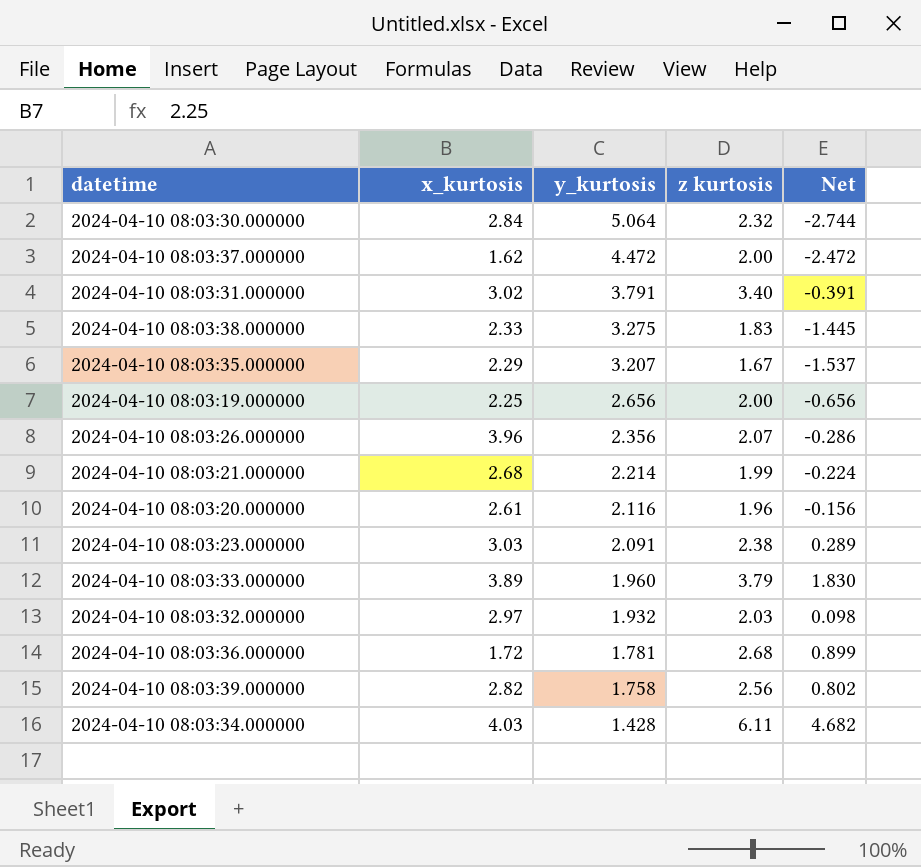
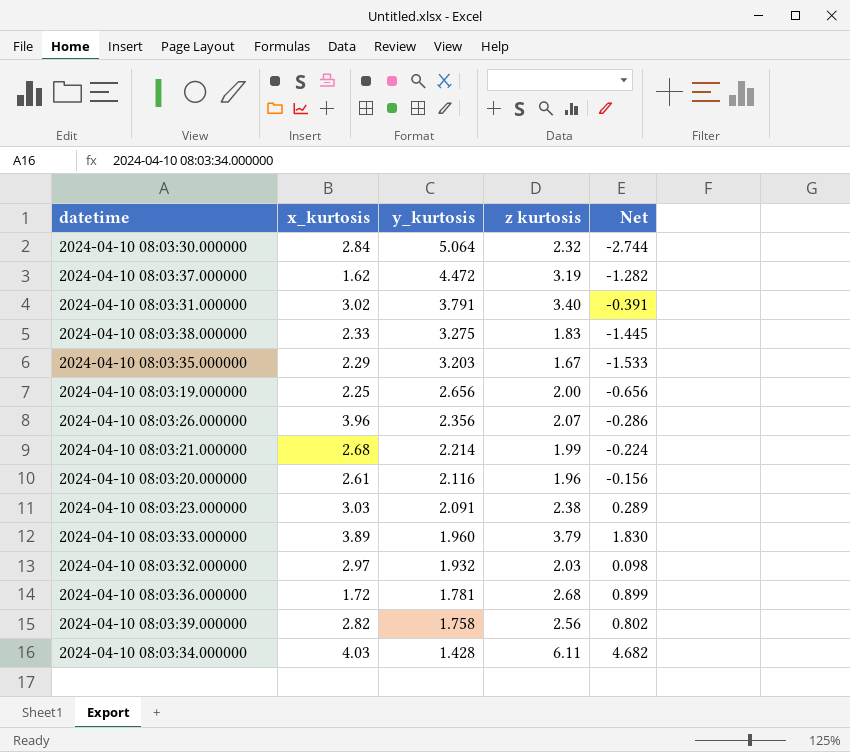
2024-04-10 08:03:37.000000 | z kurtosis: 2.00 -> 3.19
2024-04-10 08:03:37.000000 | Net: -2.472 -> -1.282
2024-04-10 08:03:35.000000 | y_kurtosis: 3.207 -> 3.203
2024-04-10 08:03:35.000000 | Net: -1.537 -> -1.533

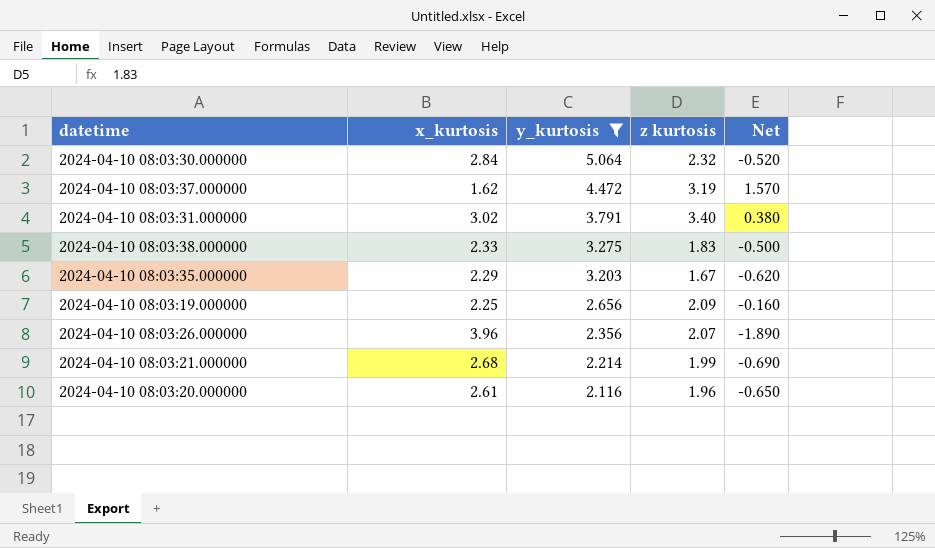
filter: none -> y_kurtosis >= 2.116
column Net | formula: [z kurtosis] - [y_kurtosis] -> [z kurtosis] - [x_kurtosis]
2024-04-10 08:03:19.000000 | z kurtosis: 2.00 -> 2.09

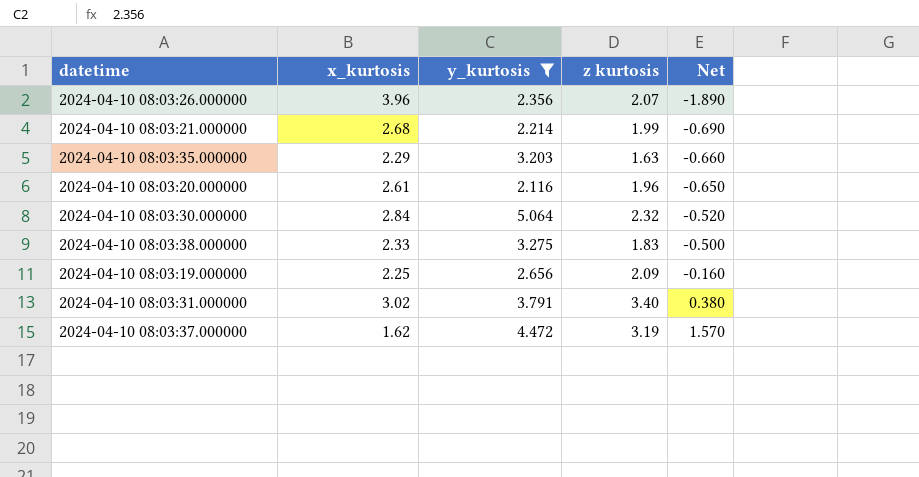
row order: y_kurtosis descending -> Net ascending
2024-04-10 08:03:35.000000 | z kurtosis: 1.67 -> 1.63
2024-04-10 08:03:35.000000 | Net: -0.620 -> -0.660

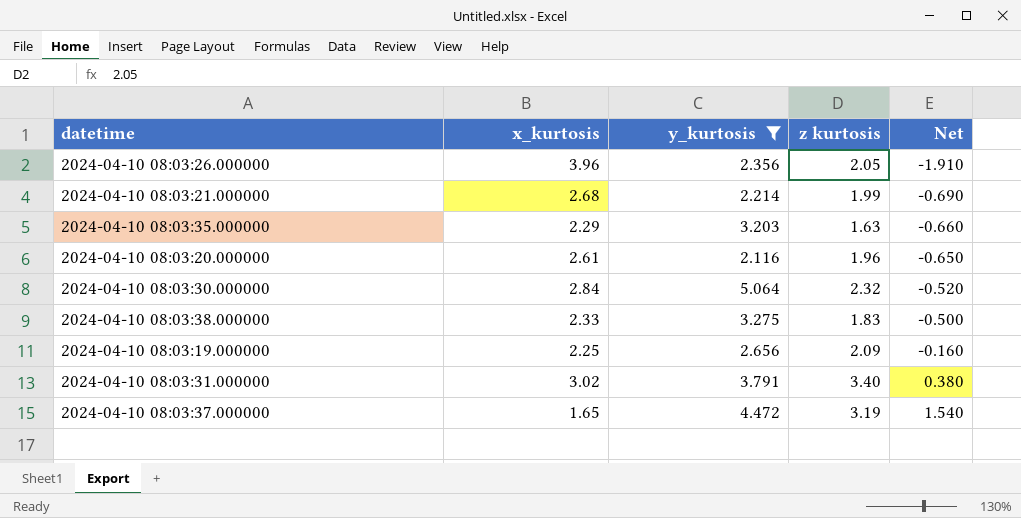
2024-04-10 08:03:26.000000 | z kurtosis: 2.07 -> 2.05
2024-04-10 08:03:26.000000 | Net: -1.890 -> -1.910
2024-04-10 08:03:37.000000 | x_kurtosis: 1.62 -> 1.65
2024-04-10 08:03:37.000000 | Net: 1.570 -> 1.540

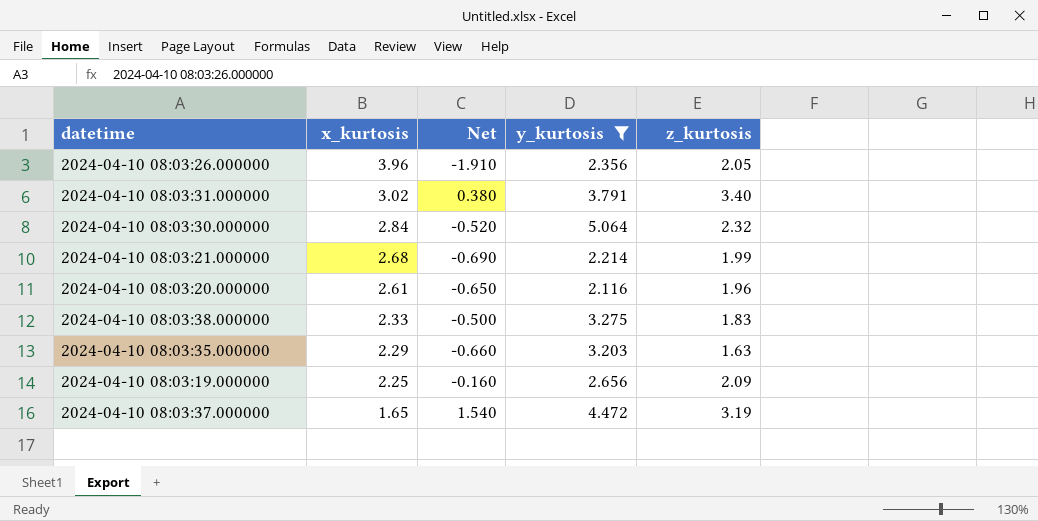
row order: Net ascending -> x_kurtosis descending
column Net | position: 5 -> 3
column name: z kurtosis -> z_kurtosis

